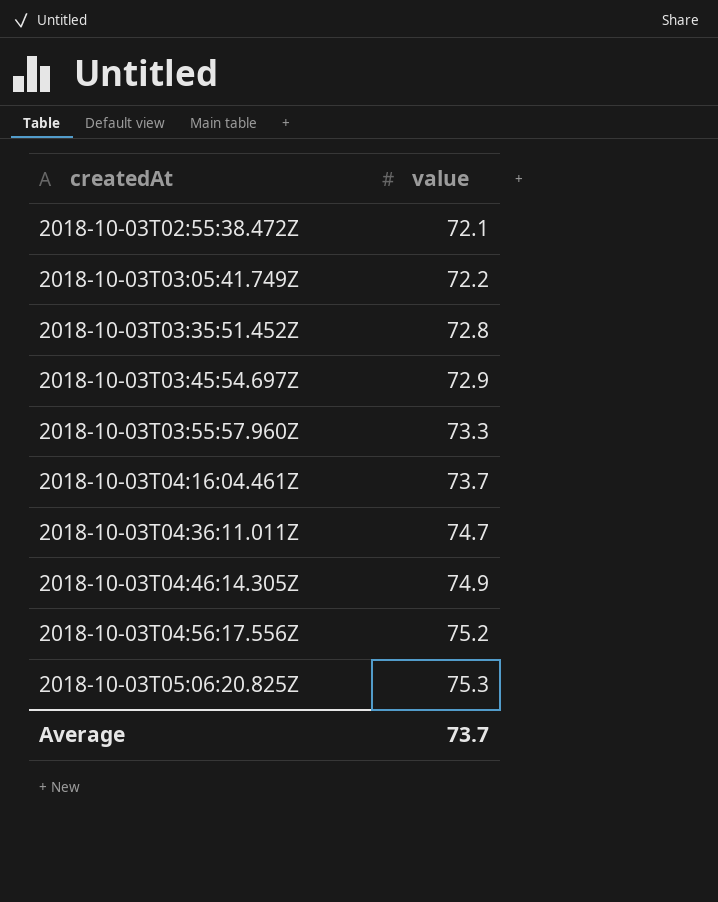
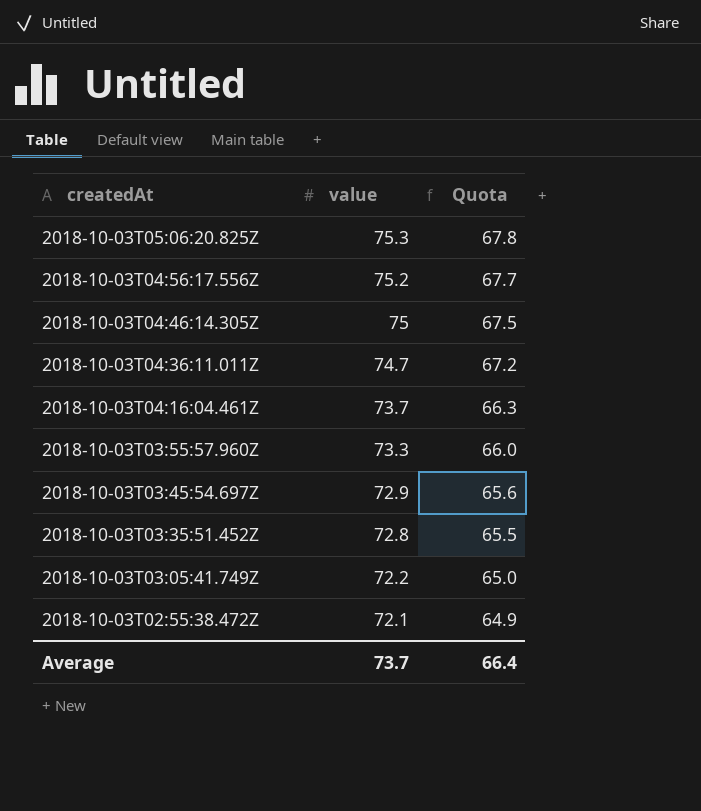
row order: createdAt ascending -> createdAt descending
column Quota | formula: none -> [value] * 0.9
2018-10-03T04:46:14.305Z | value: 74.9 -> 75

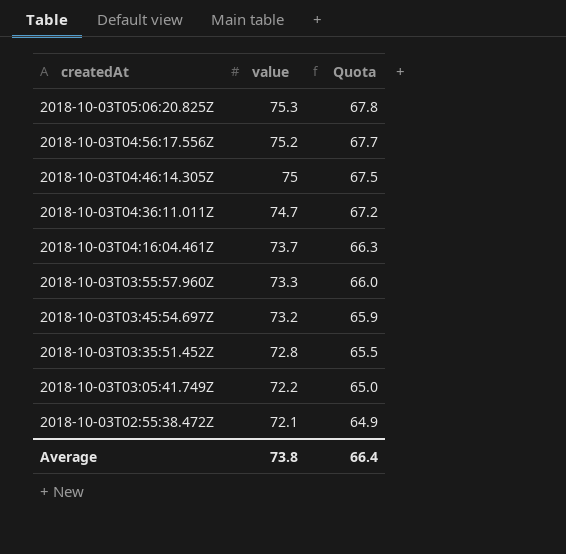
2018-10-03T03:45:54.697Z | value: 72.9 -> 73.2
2018-10-03T03:45:54.697Z | Quota: 65.6 -> 65.9
Average | value: 73.7 -> 73.8

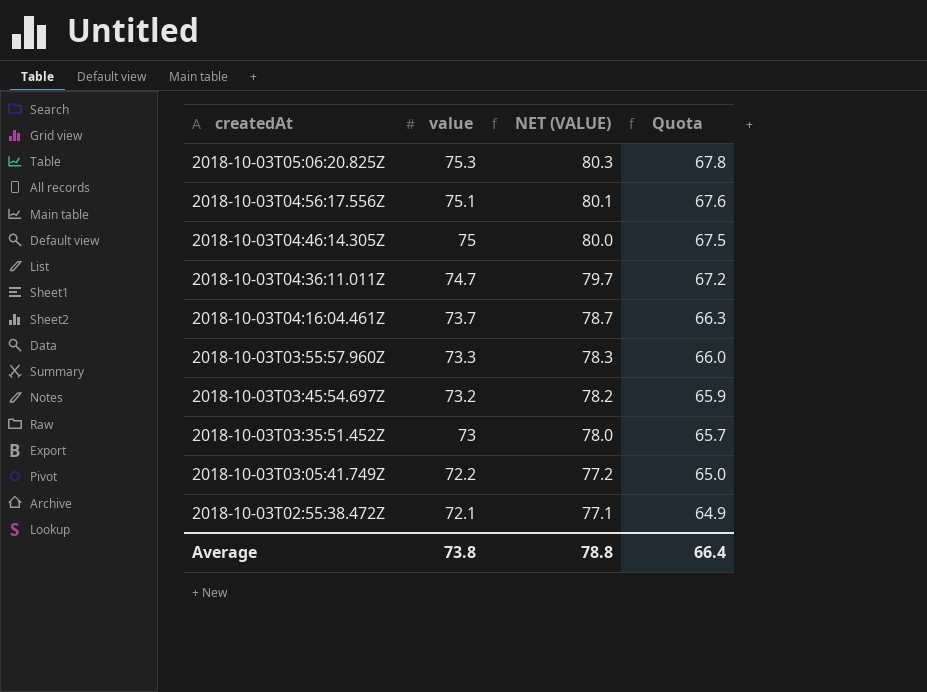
column NET (VALUE) | formula: none -> [value] + 5
2018-10-03T04:56:17.556Z | value: 75.2 -> 75.1
2018-10-03T04:56:17.556Z | Quota: 67.7 -> 67.6
2018-10-03T03:35:51.452Z | value: 72.8 -> 73
2018-10-03T03:35:51.452Z | Quota: 65.5 -> 65.7

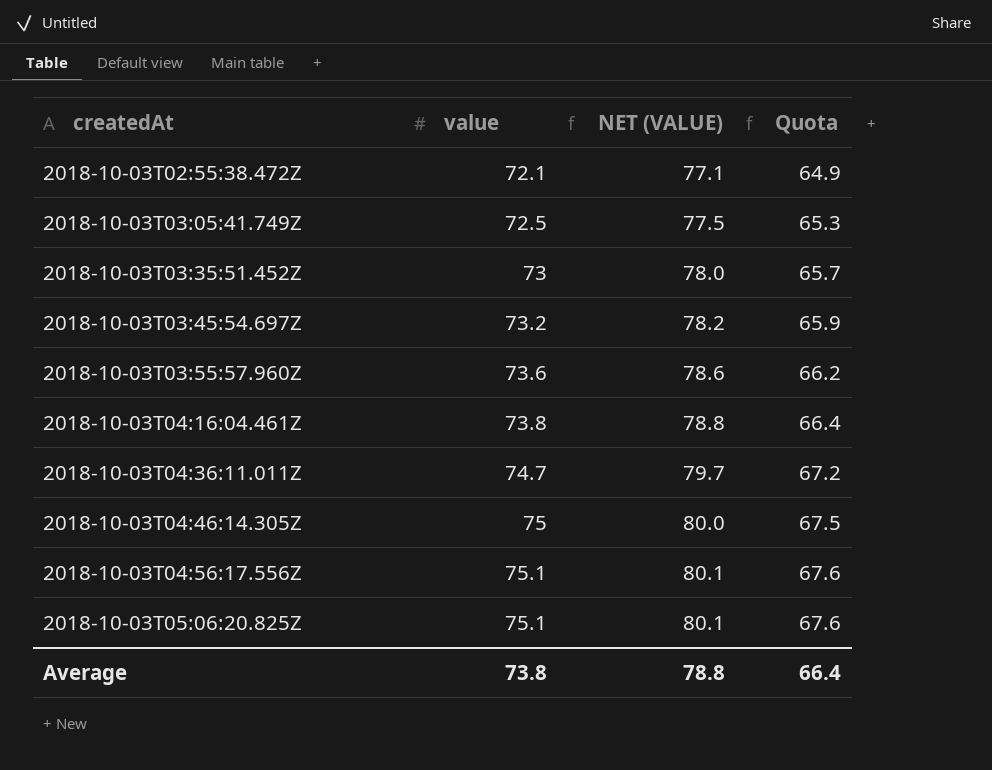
row order: createdAt descending -> createdAt ascending
2018-10-03T03:05:41.749Z | value: 72.2 -> 72.5
2018-10-03T03:05:41.749Z | NET (VALUE): 77.2 -> 77.5
2018-10-03T03:05:41.749Z | Quota: 65.0 -> 65.3
2018-10-03T03:55:57.960Z | value: 73.3 -> 73.6
2018-10-03T03:55:57.960Z | NET (VALUE): 78.3 -> 78.6
2018-10-03T03:55:57.960Z | Quota: 66.0 -> 66.2
2018-10-03T04:16:04.461Z | value: 73.7 -> 73.8
2018-10-03T04:16:04.461Z | NET (VALUE): 78.7 -> 78.8
2018-10-03T04:16:04.461Z | Quota: 66.3 -> 66.4
2018-10-03T05:06:20.825Z | value: 75.3 -> 75.1
2018-10-03T05:06:20.825Z | NET (VALUE): 80.3 -> 80.1
2018-10-03T05:06:20.825Z | Quota: 67.8 -> 67.6

